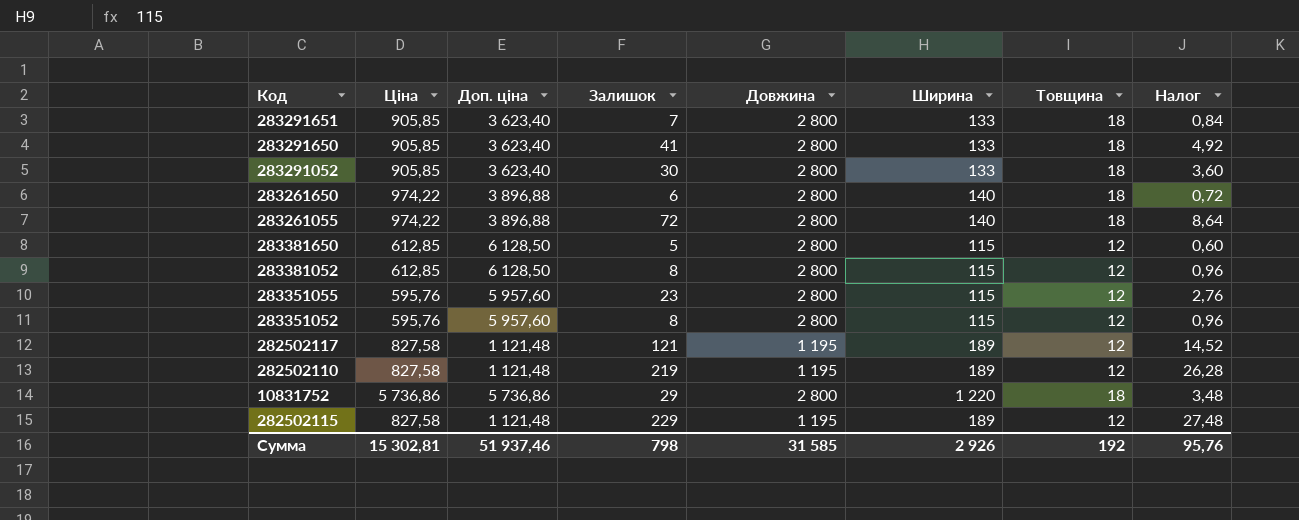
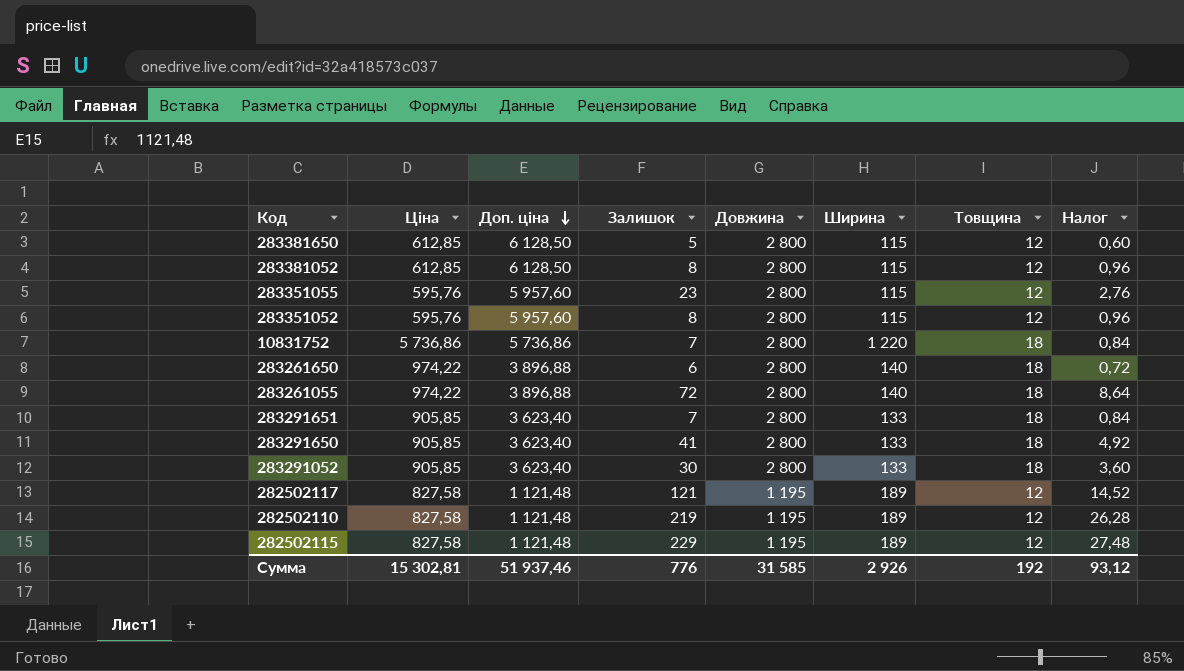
row order: none -> Доп. ціна descending
10831752 | Залишок: 29 -> 7
10831752 | Налог: 3,48 -> 0,84
Сумма | Залишок: 798 -> 776
Сумма | Налог: 95,76 -> 93,12

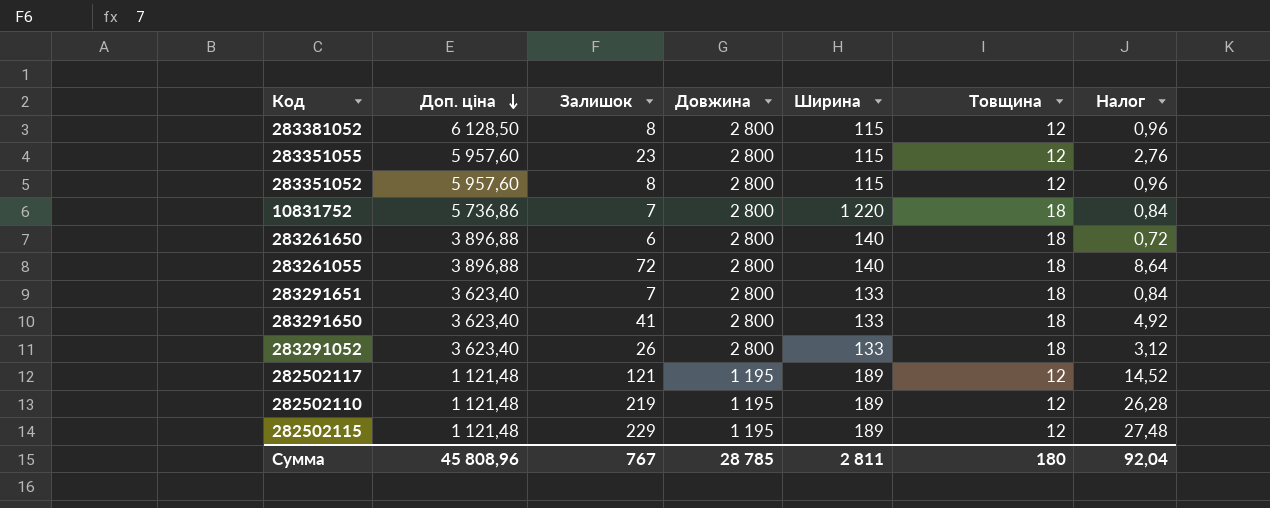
column Ціна | position: 2 -> none
row 283381650: 612,85 | 6 128,50 | 5 | 2 800 | 115 | 12 | 0,60 -> none
283291052 | Залишок: 30 -> 26
283291052 | Налог: 3,60 -> 3,12
Сумма | Доп. ціна: 51 937,46 -> 45 808,96
Сумма | Залишок: 776 -> 767
Сумма | Довжина: 31 585 -> 28 785
Сумма | Ширина: 2 926 -> 2 811
Сумма | Товщина: 192 -> 180
Сумма | Налог: 93,12 -> 92,04

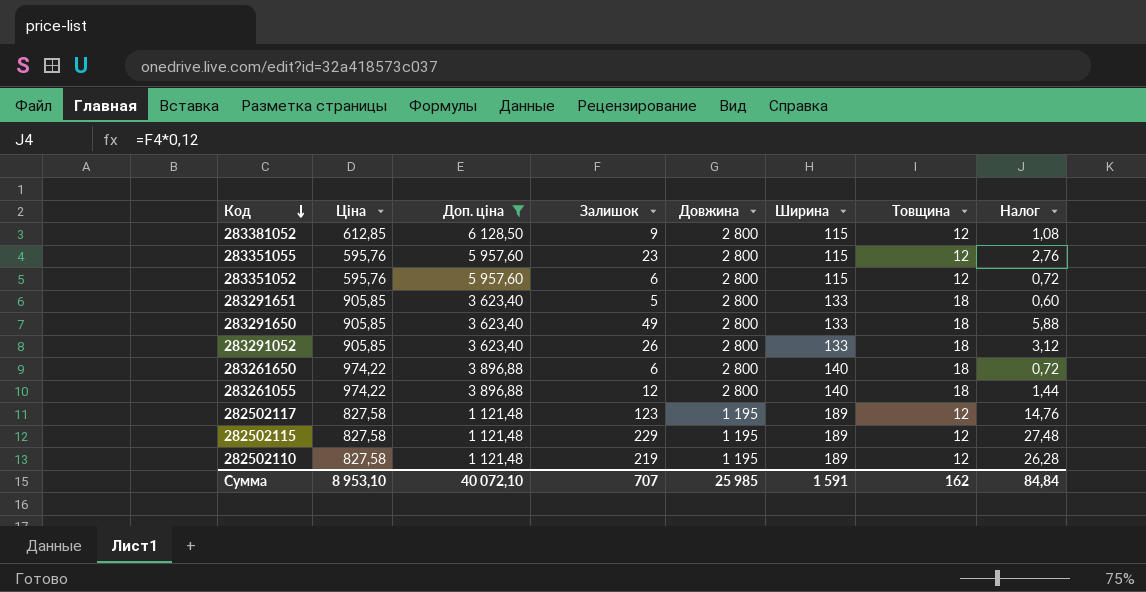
filter: none -> Доп. ціна != 5 736,86
row order: Доп. ціна descending -> Код descending
column Ціна | position: none -> 2
283381052 | Залишок: 8 -> 9
283381052 | Налог: 0,96 -> 1,08
283351052 | Залишок: 8 -> 6
283351052 | Налог: 0,96 -> 0,72
283291651 | Залишок: 7 -> 5
283291651 | Налог: 0,84 -> 0,60
283291650 | Залишок: 41 -> 49
283291650 | Налог: 4,92 -> 5,88
283261055 | Залишок: 72 -> 12
283261055 | Налог: 8,64 -> 1,44
282502117 | Залишок: 121 -> 123
282502117 | Налог: 14,52 -> 14,76
Сумма | Доп. ціна: 45 808,96 -> 40 072,10
Сумма | Залишок: 767 -> 707
Сумма | Довжина: 28 785 -> 25 985
Сумма | Ширина: 2 811 -> 1 591
Сумма | Товщина: 180 -> 162
Сумма | Налог: 92,04 -> 84,84

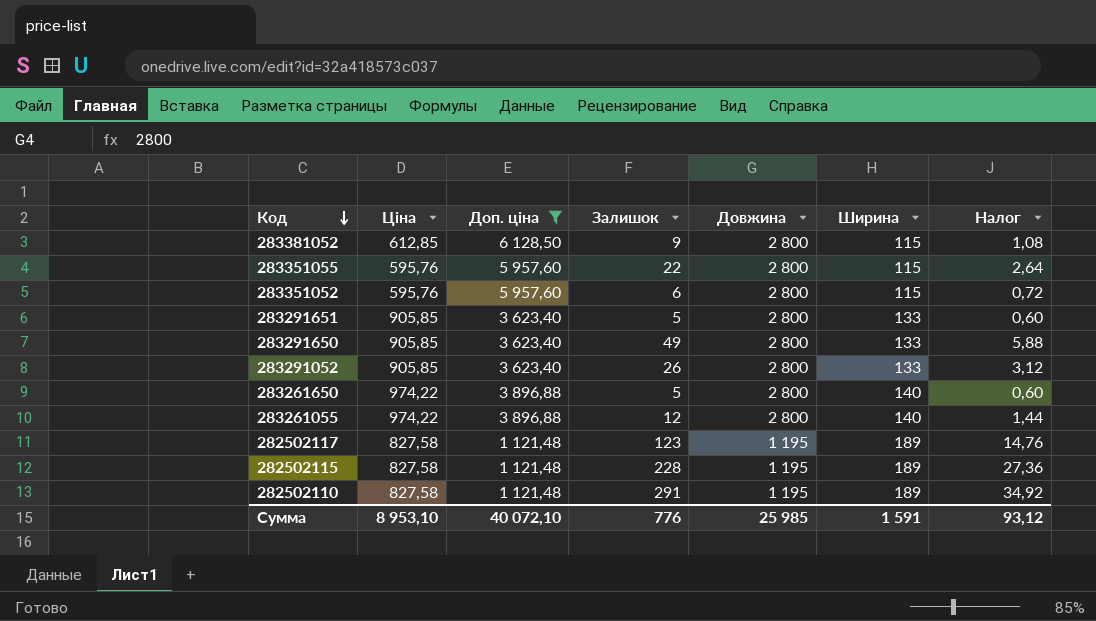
column Товщина | position: 7 -> none
283351055 | Залишок: 23 -> 22
283351055 | Налог: 2,76 -> 2,64
283261650 | Залишок: 6 -> 5
283261650 | Налог: 0,72 -> 0,60
282502115 | Залишок: 229 -> 228
282502115 | Налог: 27,48 -> 27,36
282502110 | Залишок: 219 -> 291
282502110 | Налог: 26,28 -> 34,92
Сумма | Залишок: 707 -> 776
Сумма | Налог: 84,84 -> 93,12

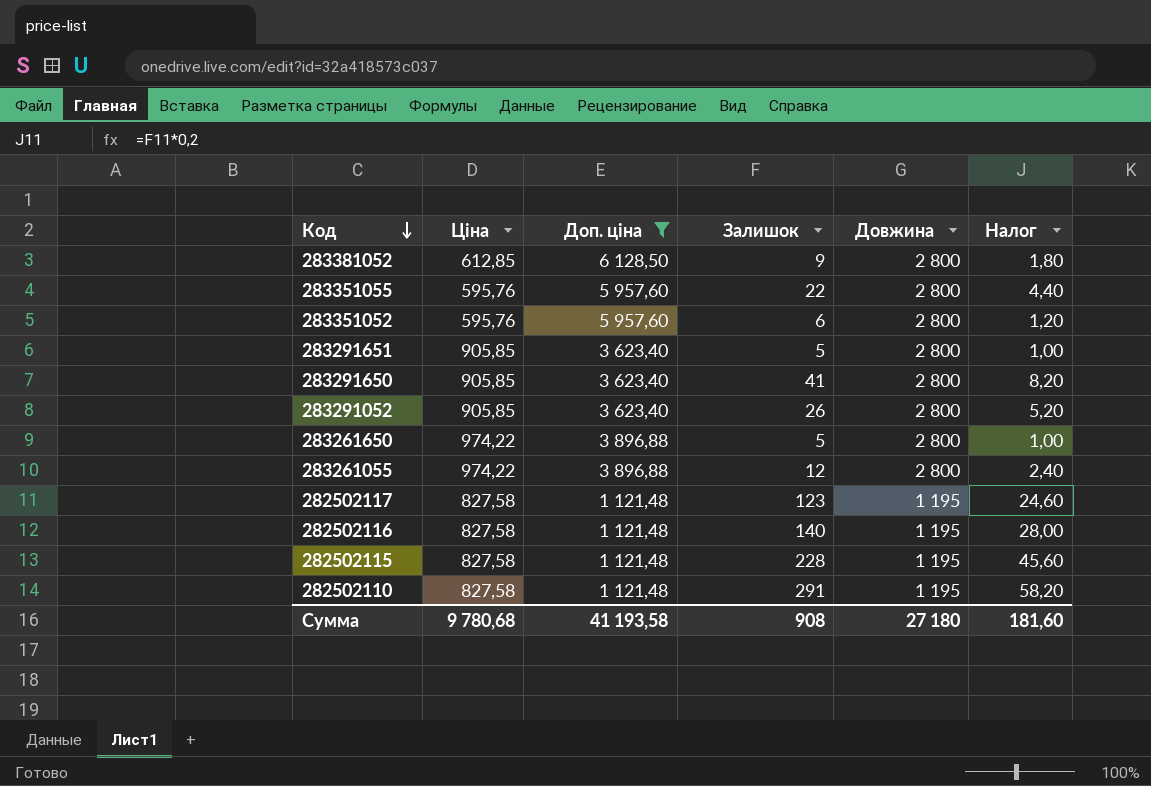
column Ширина | position: 6 -> none
column Налог | formula: [Залишок] * 0,12 -> [Залишок] * 0,2
283291650 | Залишок: 49 -> 41
row 282502116: none -> 827,58 | 1 121,48 | 140 | 1 195 | 28,00
Сумма | Ціна: 8 953,10 -> 9 780,68
Сумма | Доп. ціна: 40 072,10 -> 41 193,58
Сумма | Залишок: 776 -> 908
Сумма | Довжина: 25 985 -> 27 180
Сумма | Налог: 93,12 -> 181,60

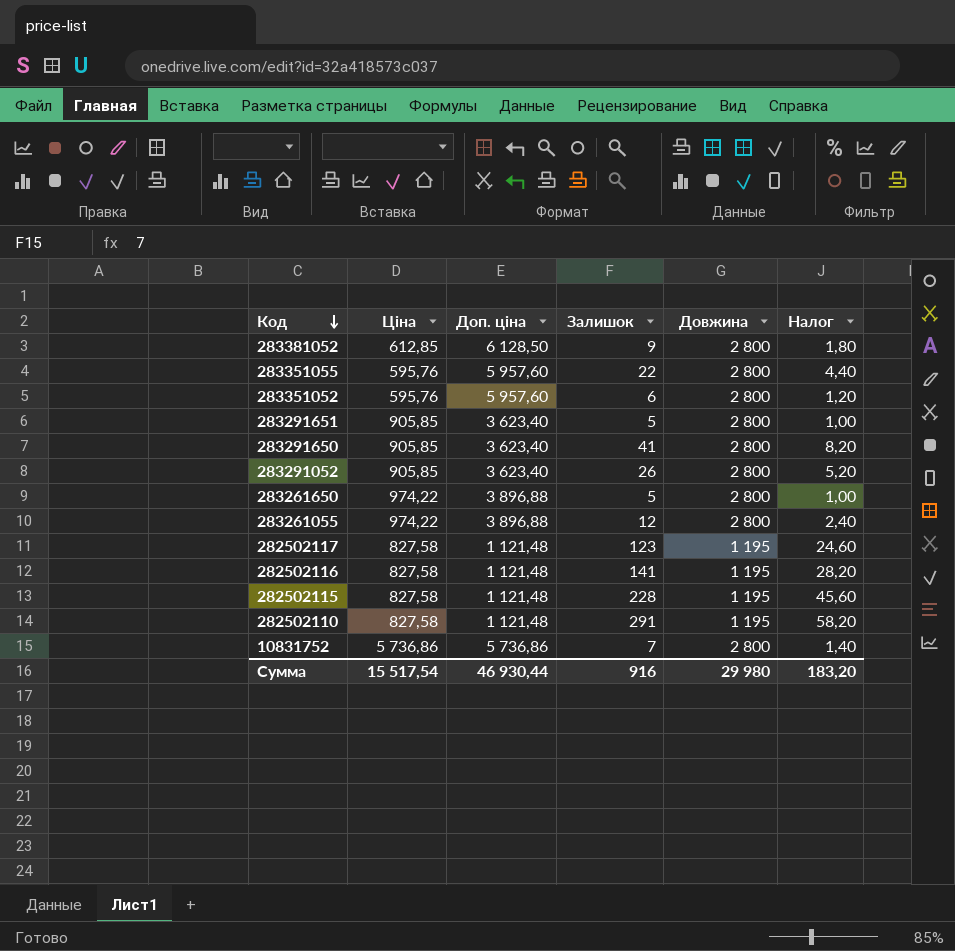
filter: Доп. ціна != 5 736,86 -> none
282502116 | Залишок: 140 -> 141
282502116 | Налог: 28,00 -> 28,20
Сумма | Ціна: 9 780,68 -> 15 517,54
Сумма | Доп. ціна: 41 193,58 -> 46 930,44
Сумма | Залишок: 908 -> 916
Сумма | Довжина: 27 180 -> 29 980
Сумма | Налог: 181,60 -> 183,20

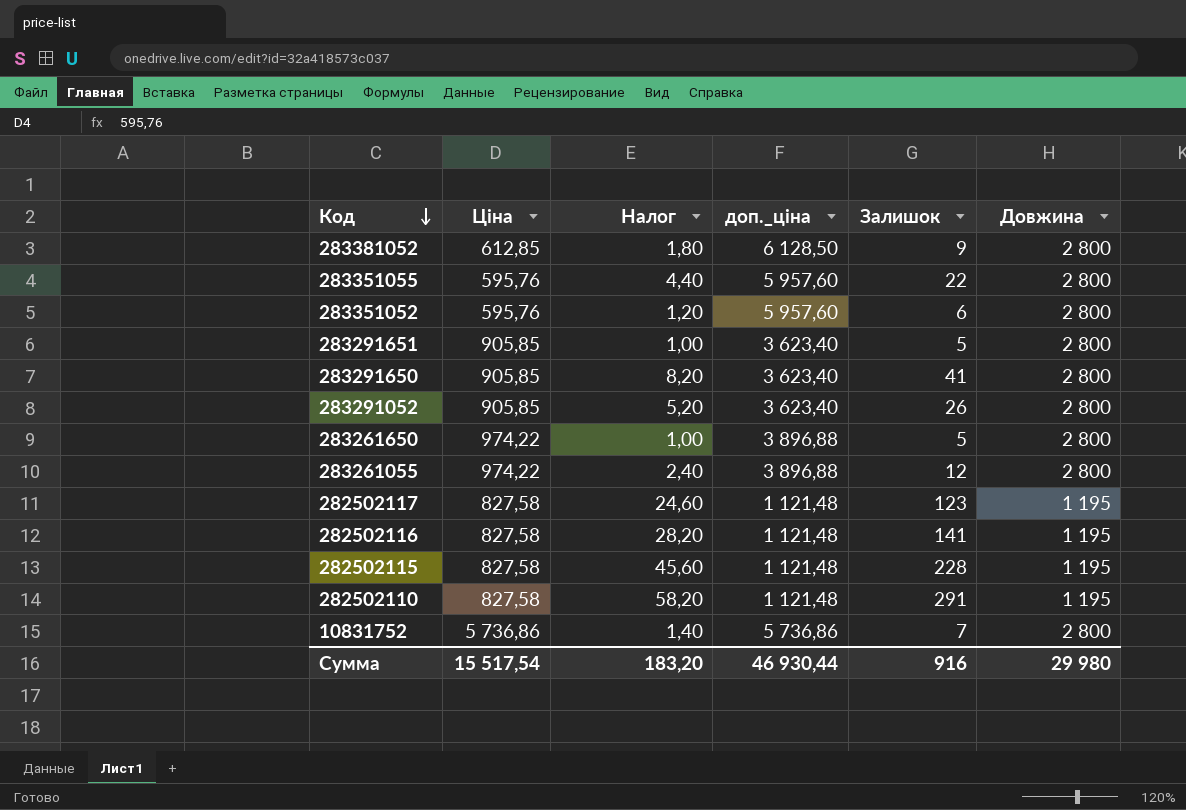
column Налог | position: 6 -> 3
column name: Доп. ціна -> доп._ціна

